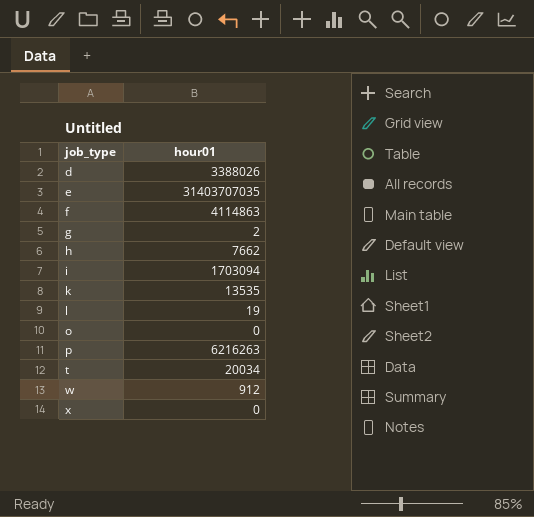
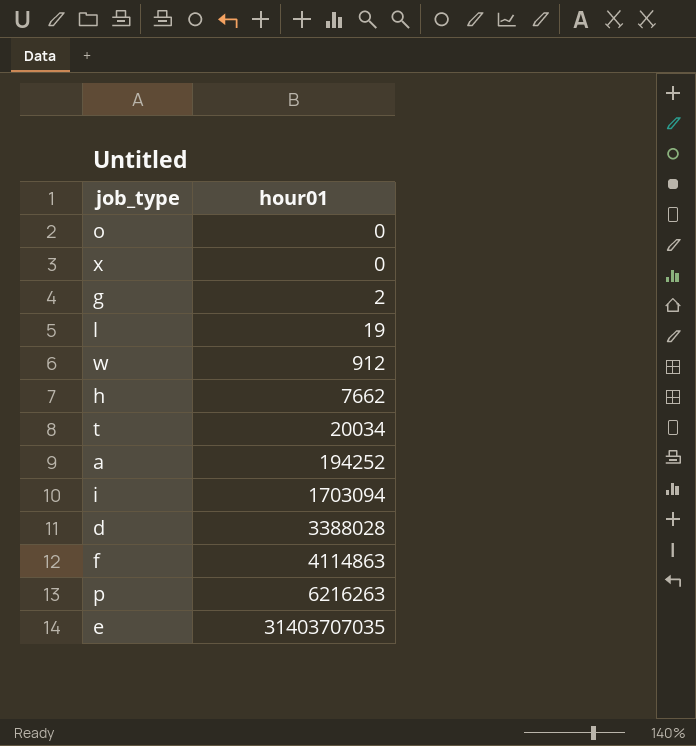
row order: job_type ascending -> hour01 ascending
row k: 13535 -> none
row a: none -> 194252
d | hour01: 3388026 -> 3388028

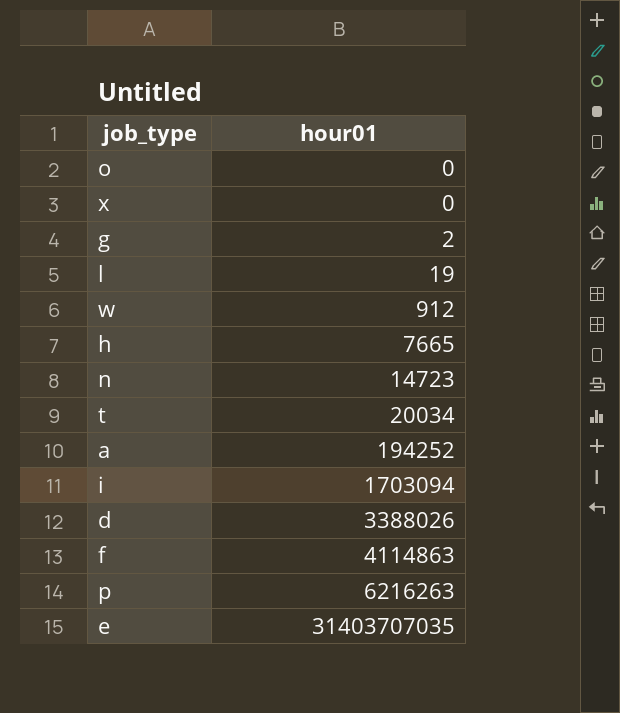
h | hour01: 7662 -> 7665
row n: none -> 14723
d | hour01: 3388028 -> 3388026

